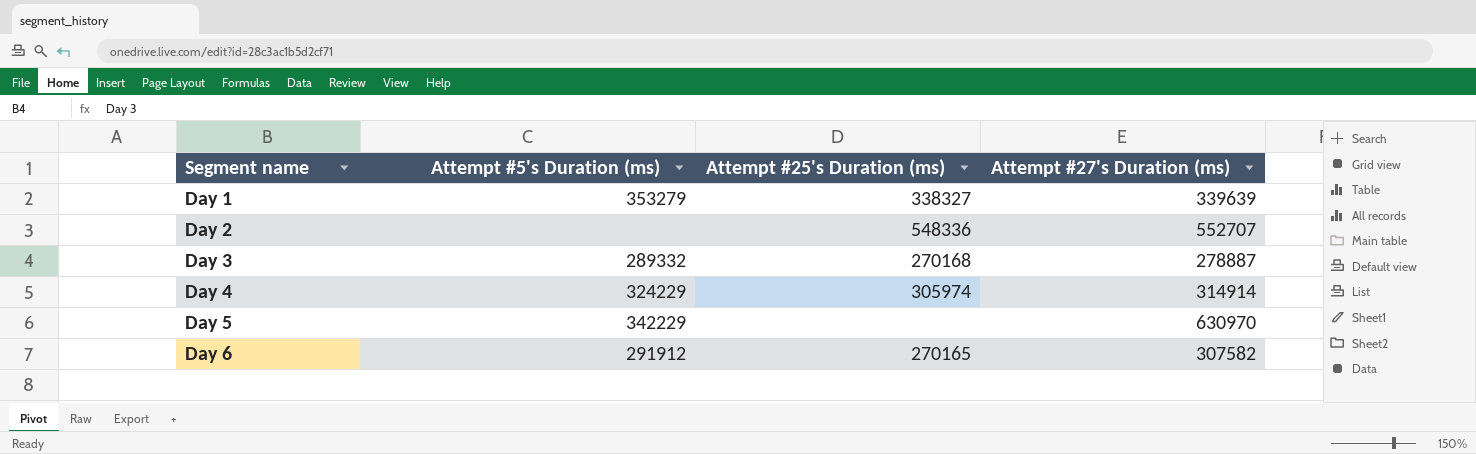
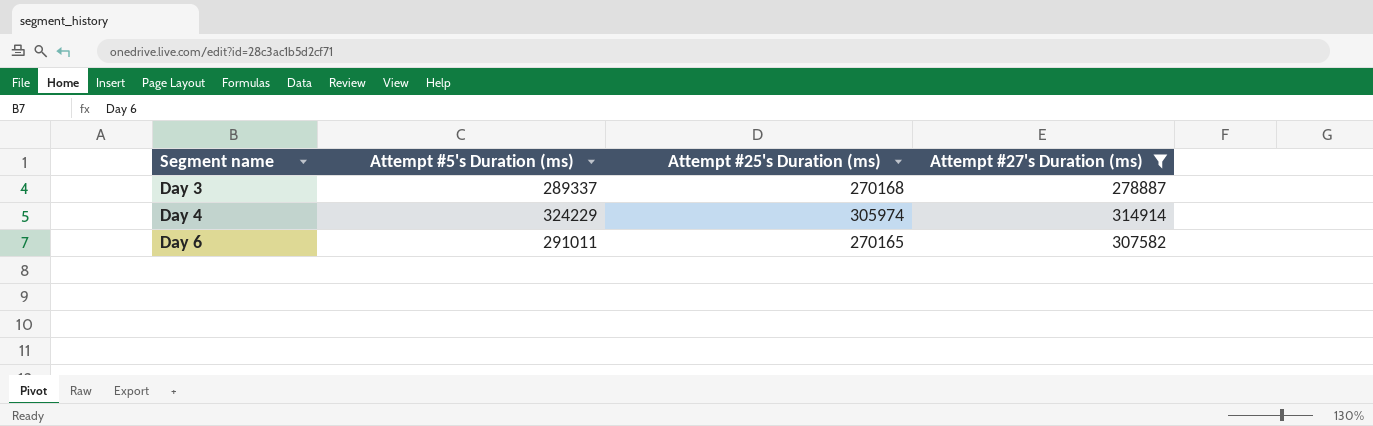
filter: none -> Attempt #27's Duration (ms) <= 314914
Day 3 | Attempt #5's Duration (ms): 289332 -> 289337
Day 6 | Attempt #5's Duration (ms): 291912 -> 291011

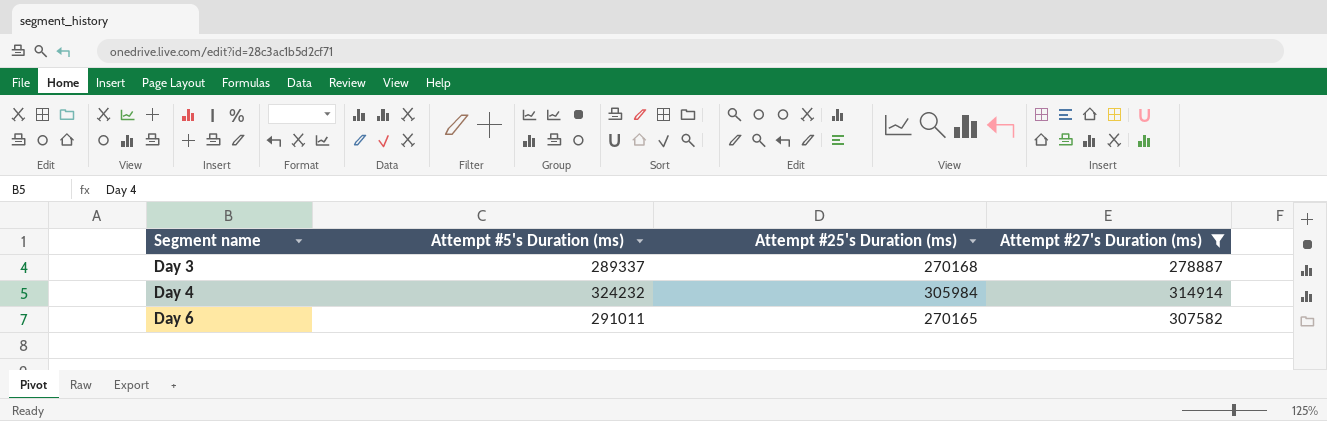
Day 4 | Attempt #5's Duration (ms): 324229 -> 324232
Day 4 | Attempt #25's Duration (ms): 305974 -> 305984

